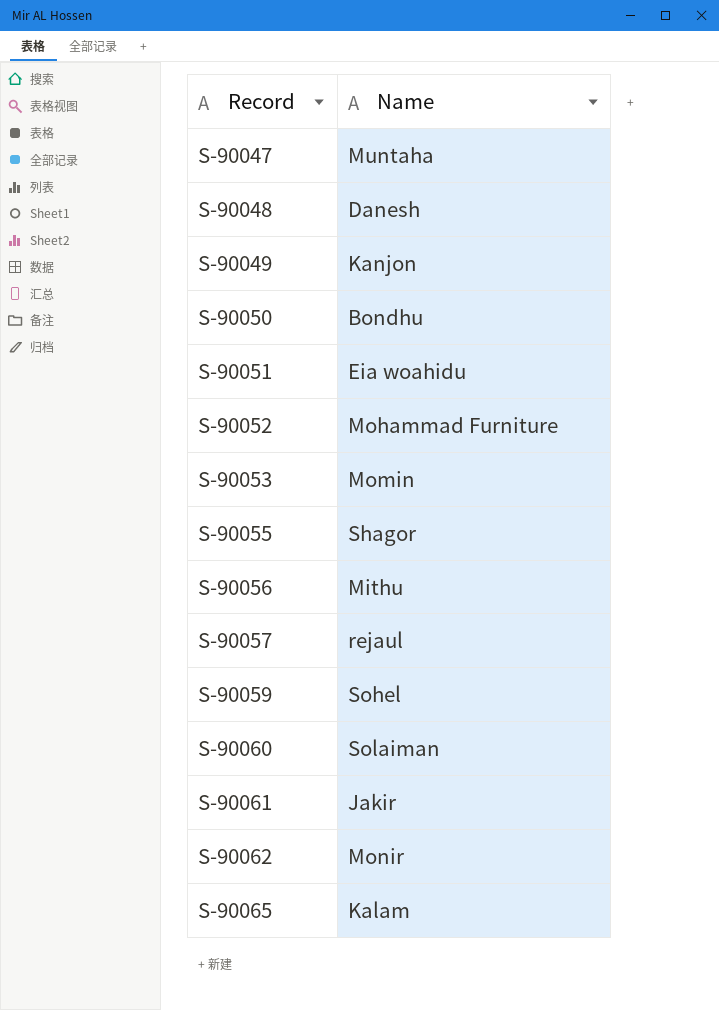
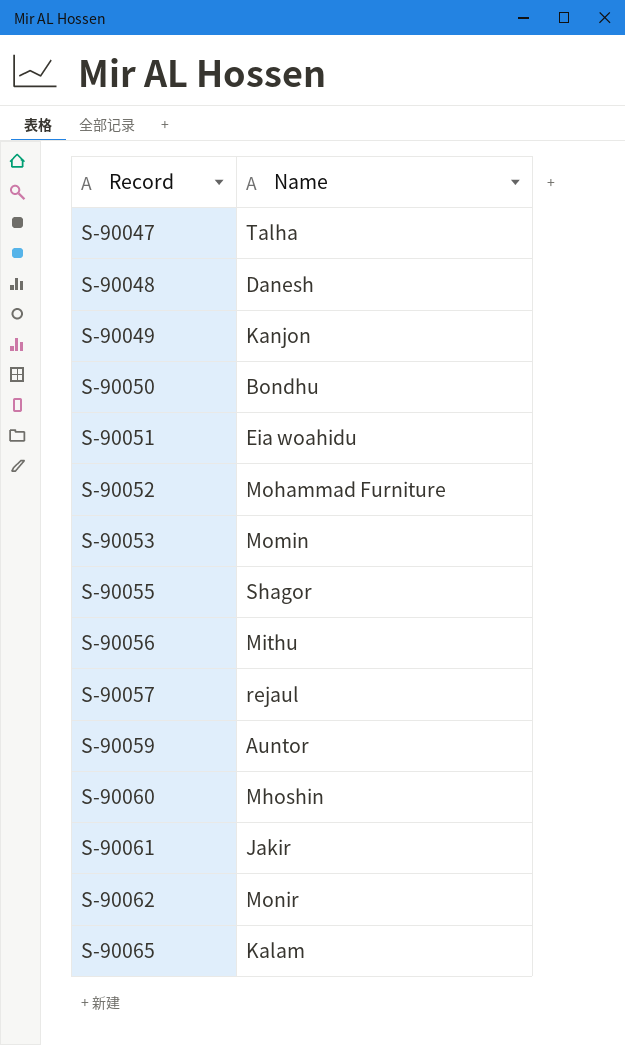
S-90047 | Name: Muntaha -> Talha
S-90059 | Name: Sohel -> Auntor
S-90060 | Name: Solaiman -> Mhoshin

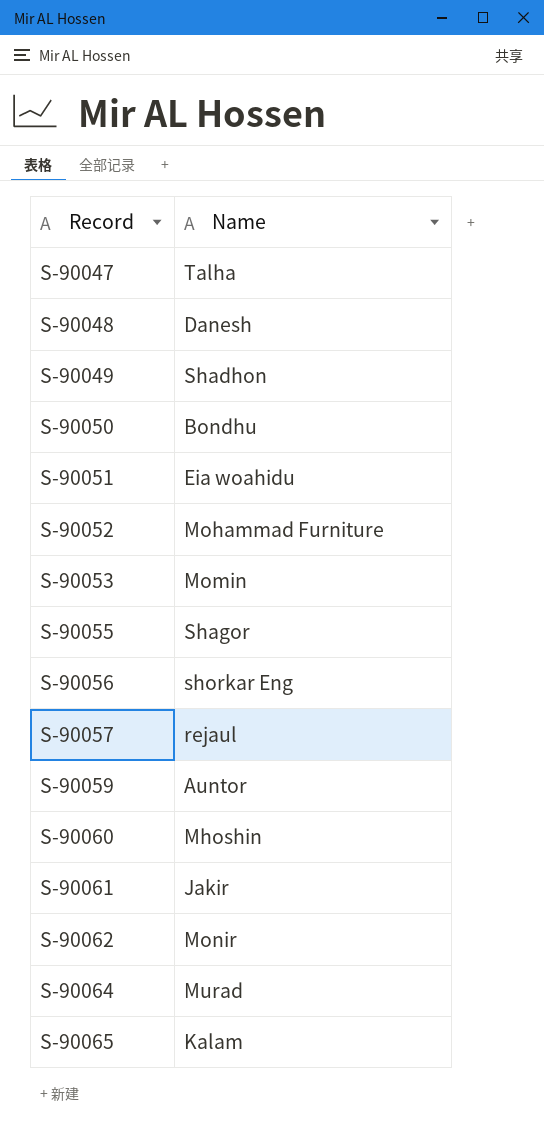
S-90049 | Name: Kanjon -> Shadhon
S-90056 | Name: Mithu -> shorkar Eng
row S-90064: none -> Murad

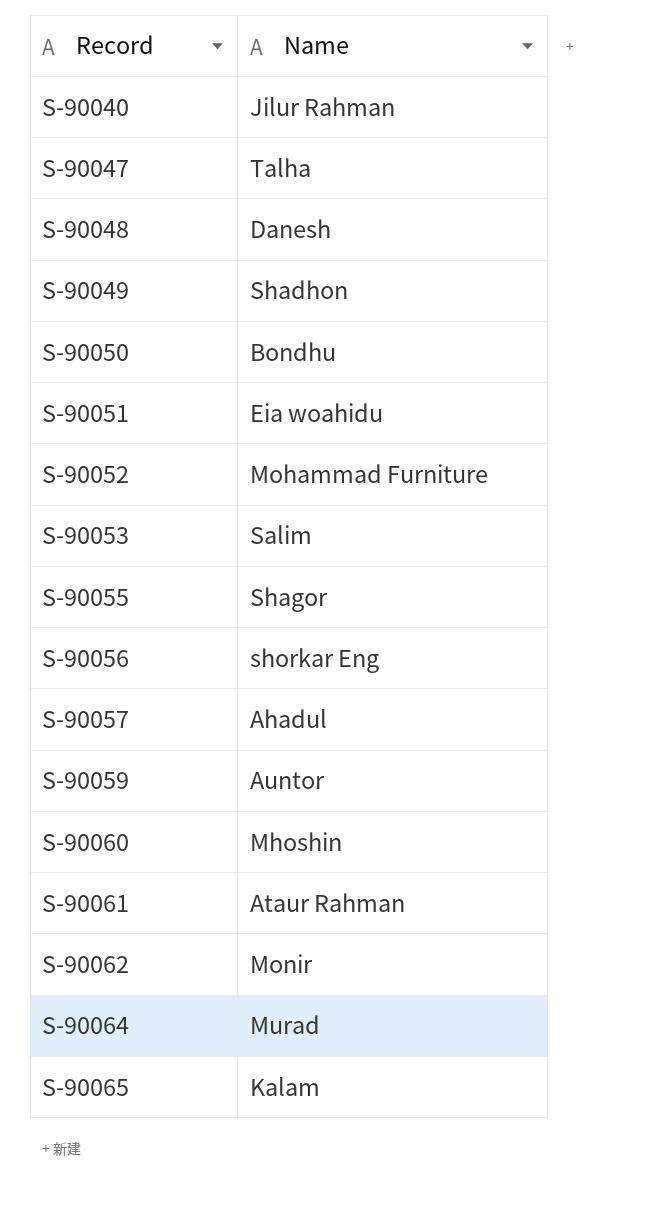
row S-90040: none -> Jilur Rahman
S-90053 | Name: Momin -> Salim
S-90057 | Name: rejaul -> Ahadul
S-90061 | Name: Jakir -> Ataur Rahman

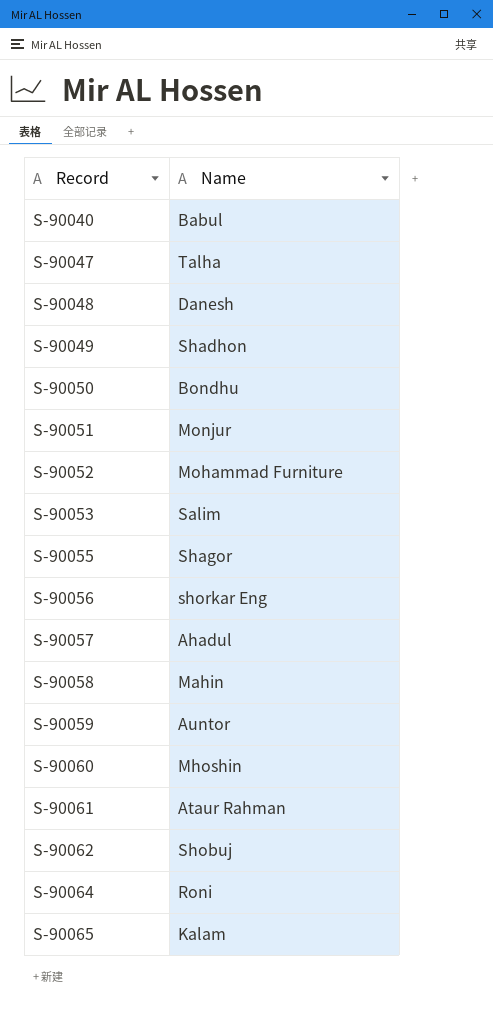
S-90040 | Name: Jilur Rahman -> Babul
S-90051 | Name: Eia woahidu -> Monjur
row S-90058: none -> Mahin
S-90062 | Name: Monir -> Shobuj
S-90064 | Name: Murad -> Roni

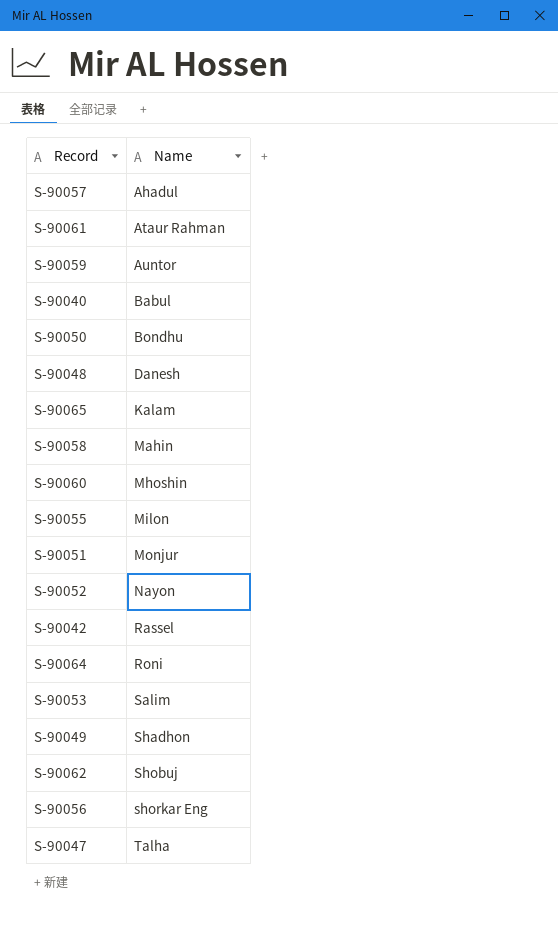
row order: Record ascending -> Name ascending
S-90055 | Name: Shagor -> Milon
S-90052 | Name: Mohammad Furniture -> Nayon
row S-90042: none -> Rassel

